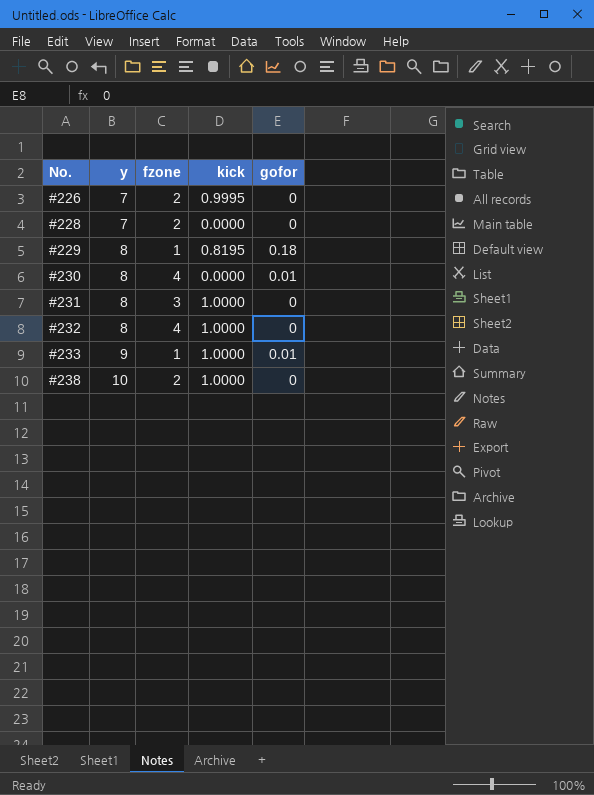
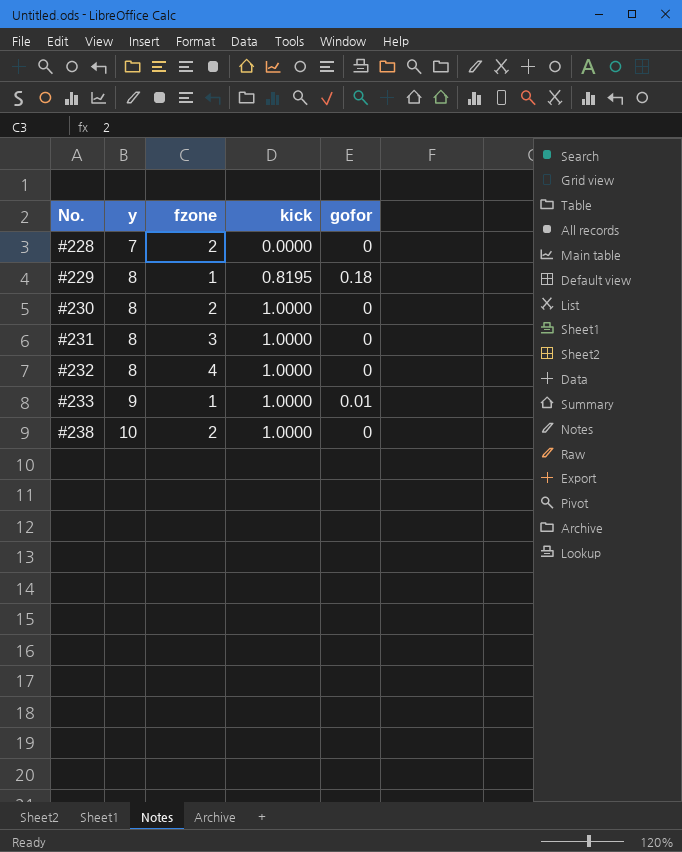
row #226: 7 | 2 | 0.9995 | 0 -> none
#230 | fzone: 4 -> 2
#230 | kick: 0.0000 -> 1.0000
#230 | gofor: 0.01 -> 0

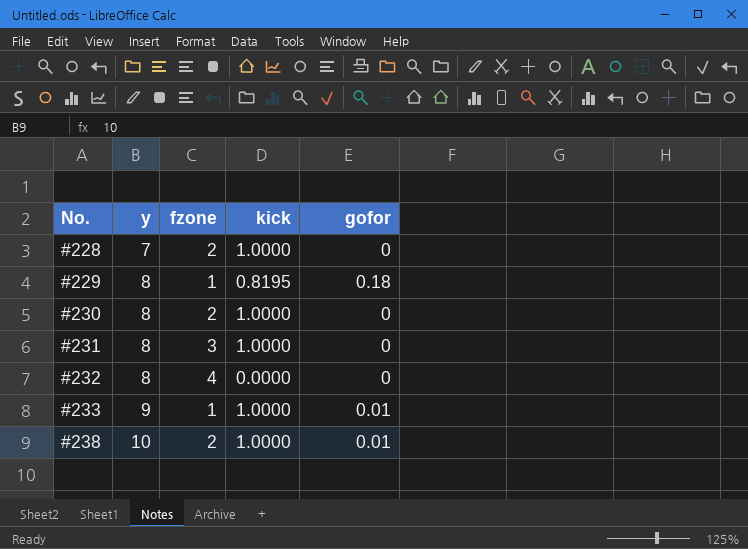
#228 | kick: 0.0000 -> 1.0000
#232 | kick: 1.0000 -> 0.0000
#238 | gofor: 0 -> 0.01

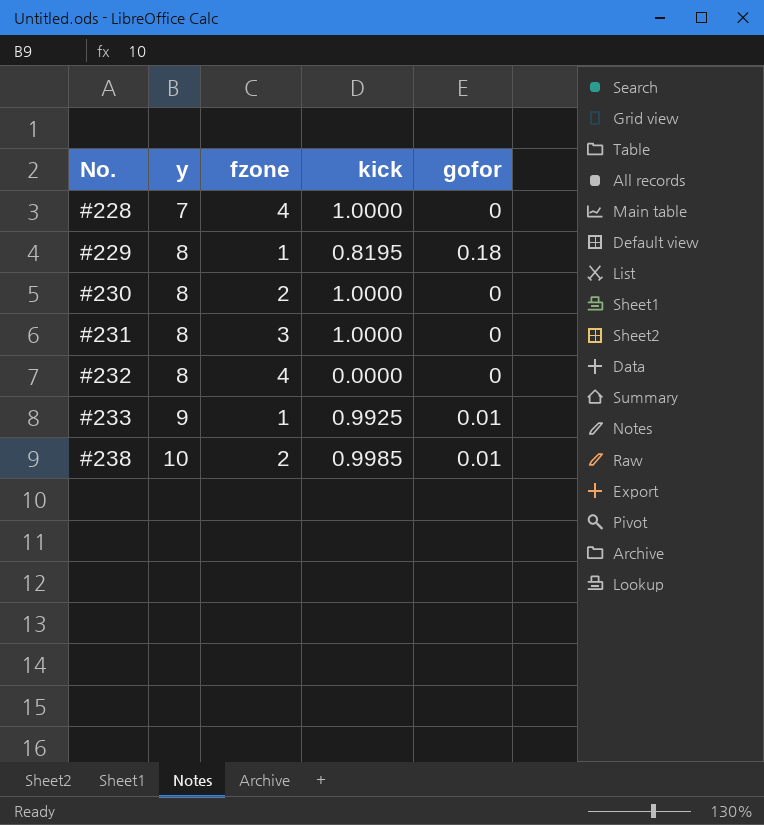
#228 | fzone: 2 -> 4
#233 | kick: 1.0000 -> 0.9925
#238 | kick: 1.0000 -> 0.9985

